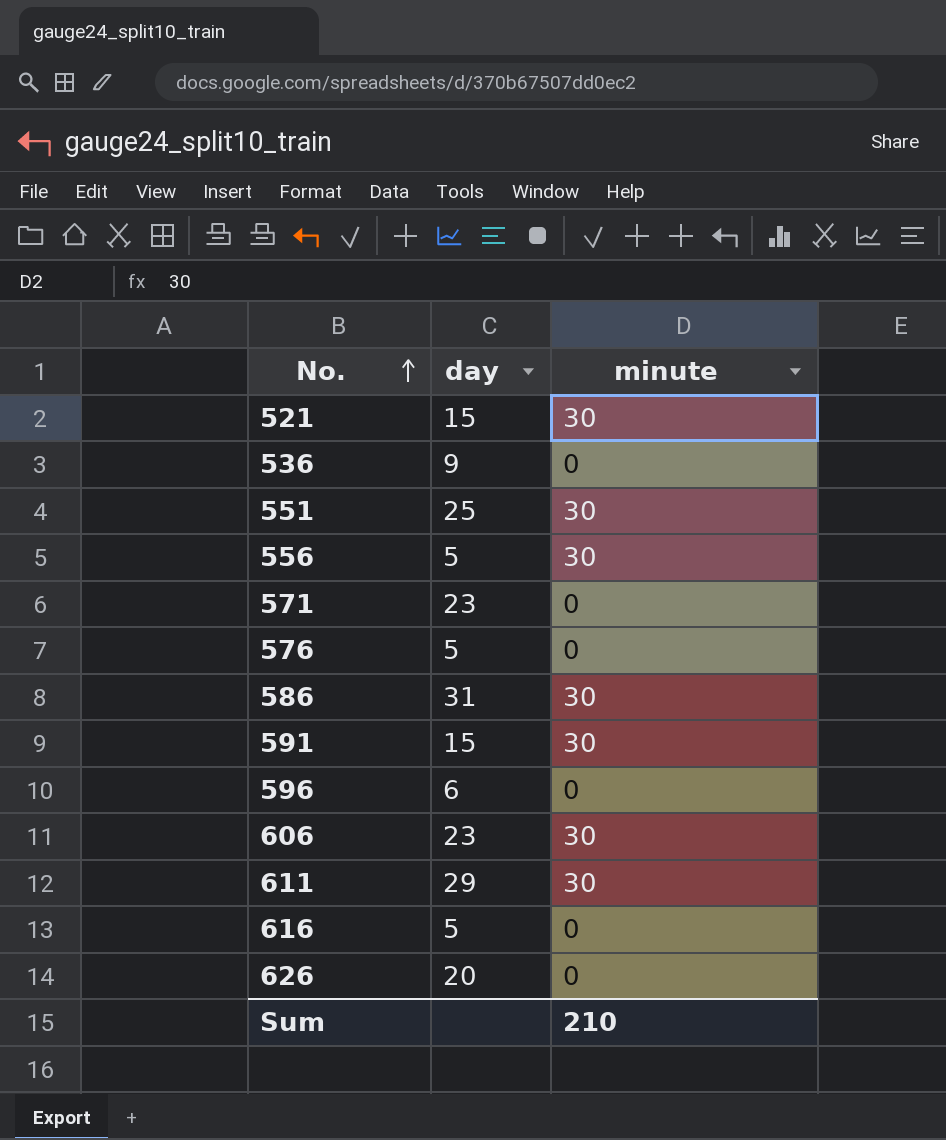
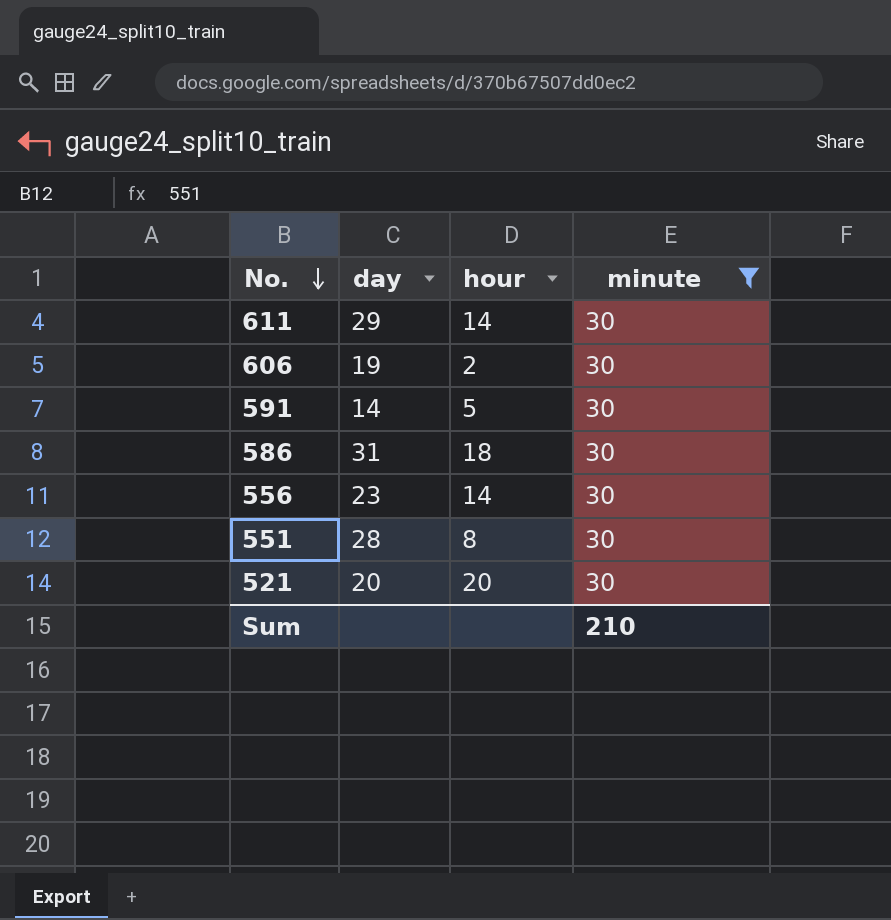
filter: none -> minute = 30
row order: No. ascending -> No. descending
column hour | position: none -> 3
606 | day: 23 -> 19
591 | day: 15 -> 14
556 | day: 5 -> 23
551 | day: 25 -> 28
521 | day: 15 -> 20

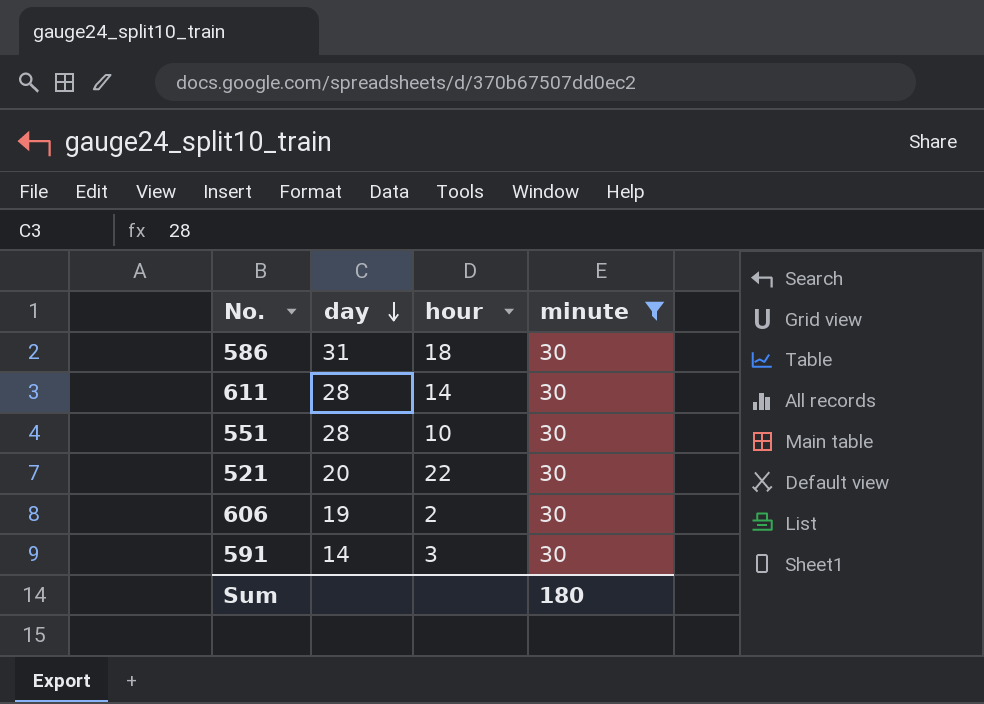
row order: No. descending -> day descending
row 556: 23 | 14 | 30 -> none
611 | day: 29 -> 28
551 | hour: 8 -> 10
521 | hour: 20 -> 22
591 | hour: 5 -> 3
Sum | minute: 210 -> 180

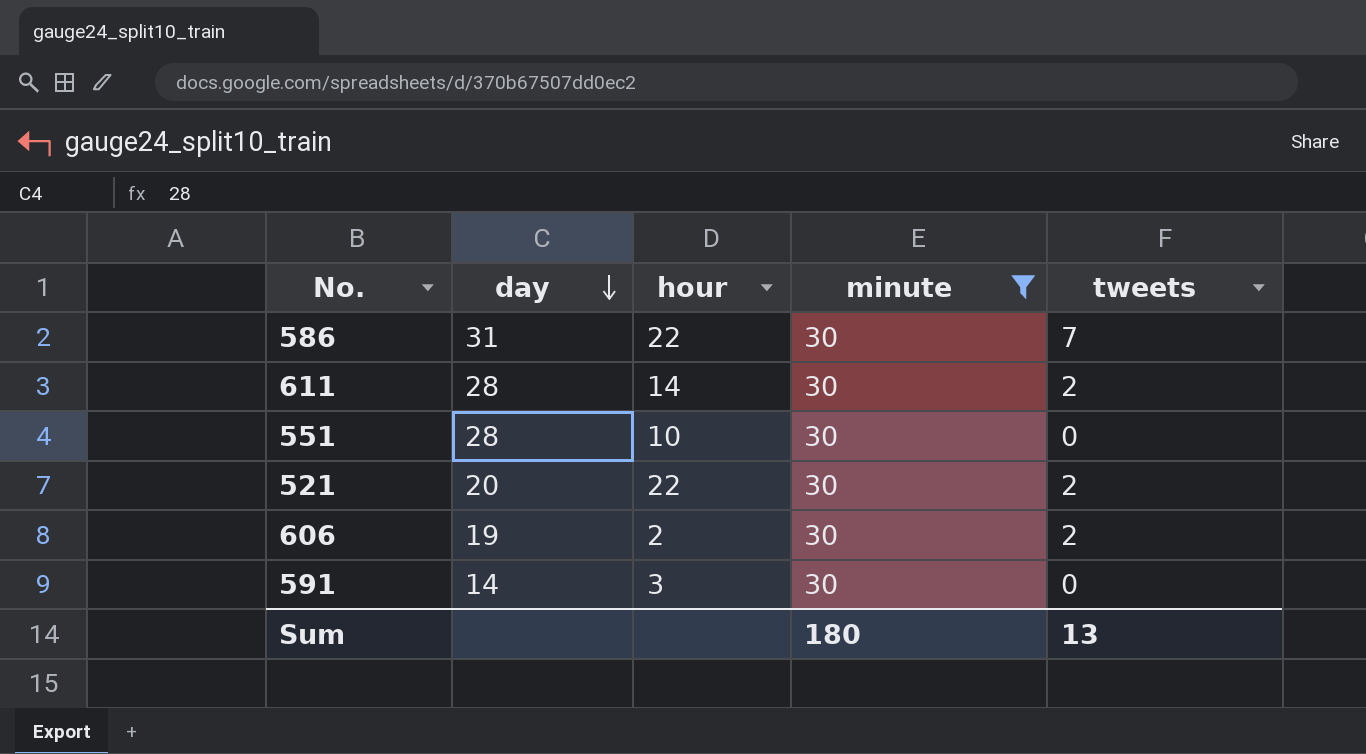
column tweets | position: none -> 5
586 | hour: 18 -> 22

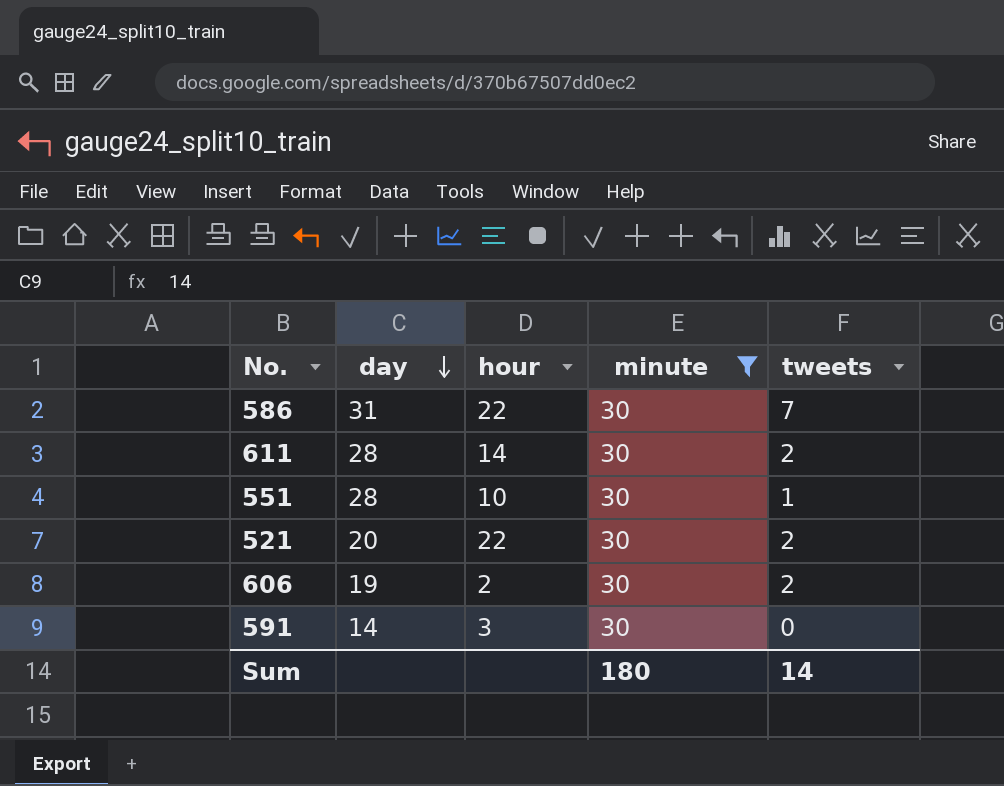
551 | tweets: 0 -> 1
Sum | tweets: 13 -> 14

